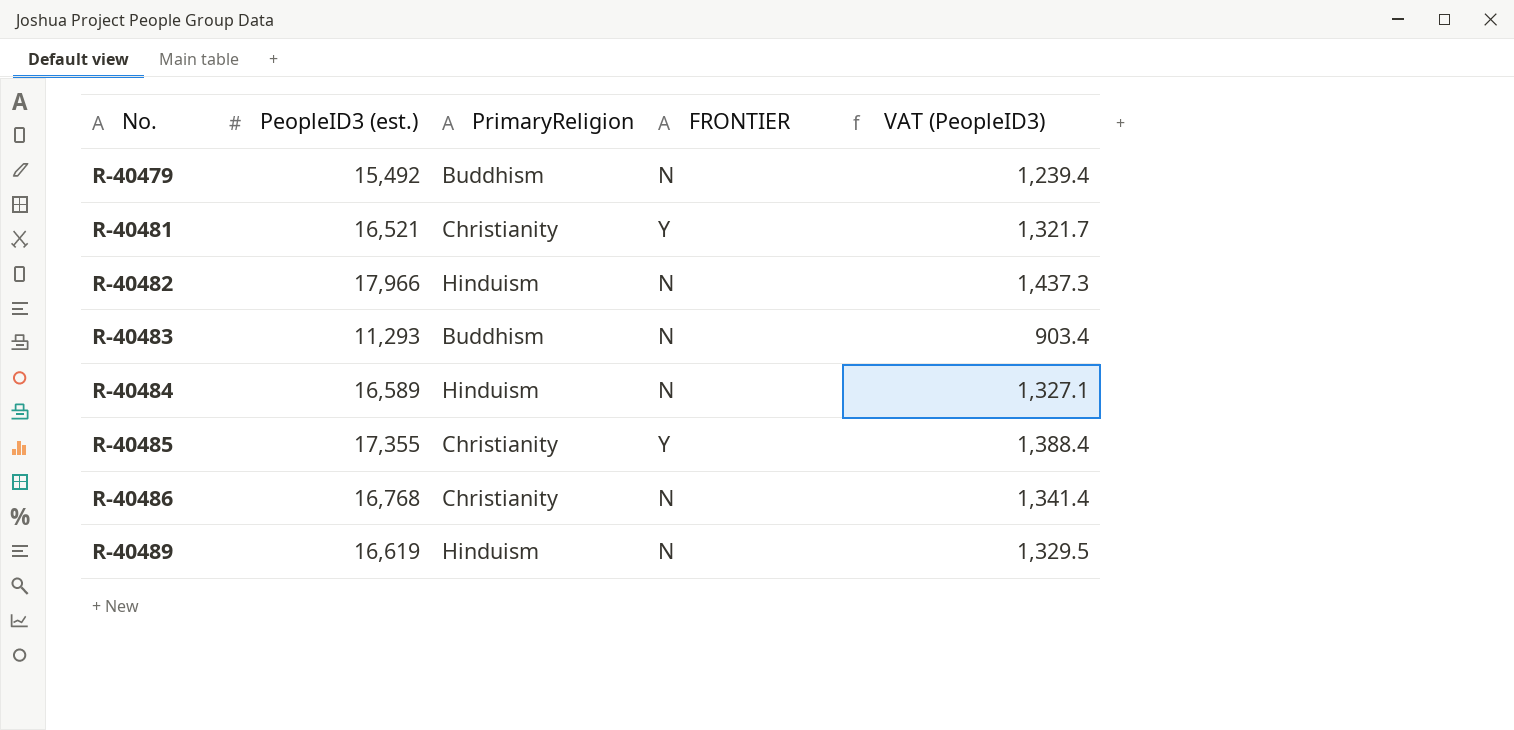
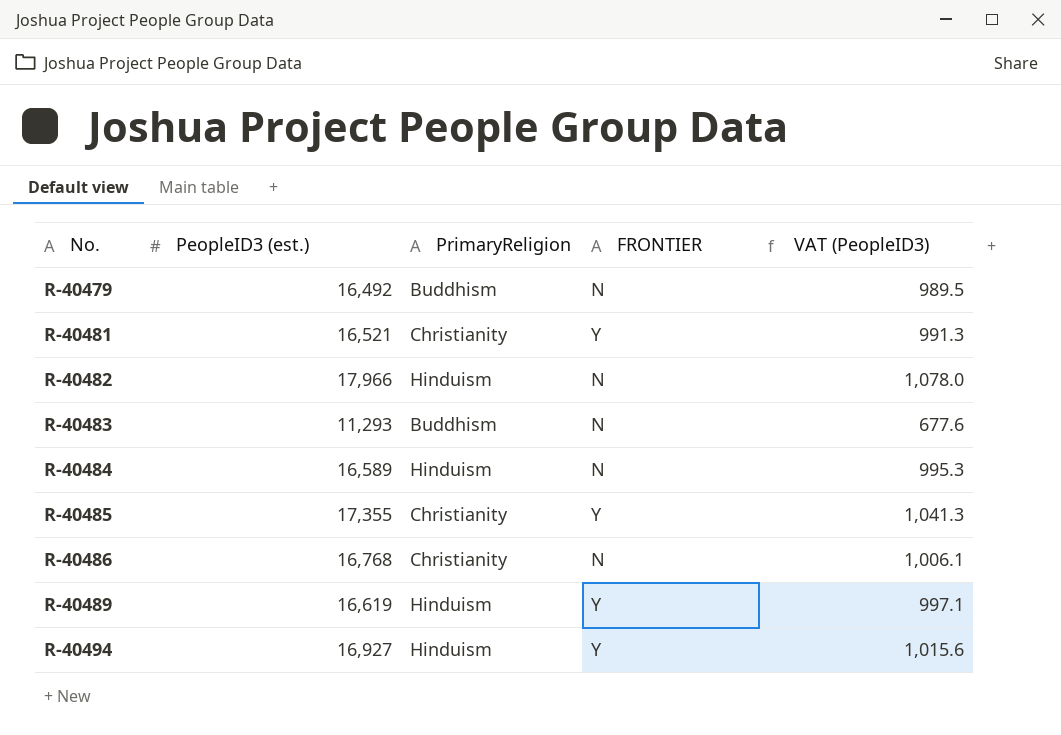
column VAT (PeopleID3) | formula: [PeopleID3 (est.)] * 0.08 -> [PeopleID3 (est.)] * 0.06
R-40479 | PeopleID3 (est.): 15,492 -> 16,492
R-40489 | FRONTIER: N -> Y
row R-40494: none -> 16,927 | Hinduism | Y | 1,015.6

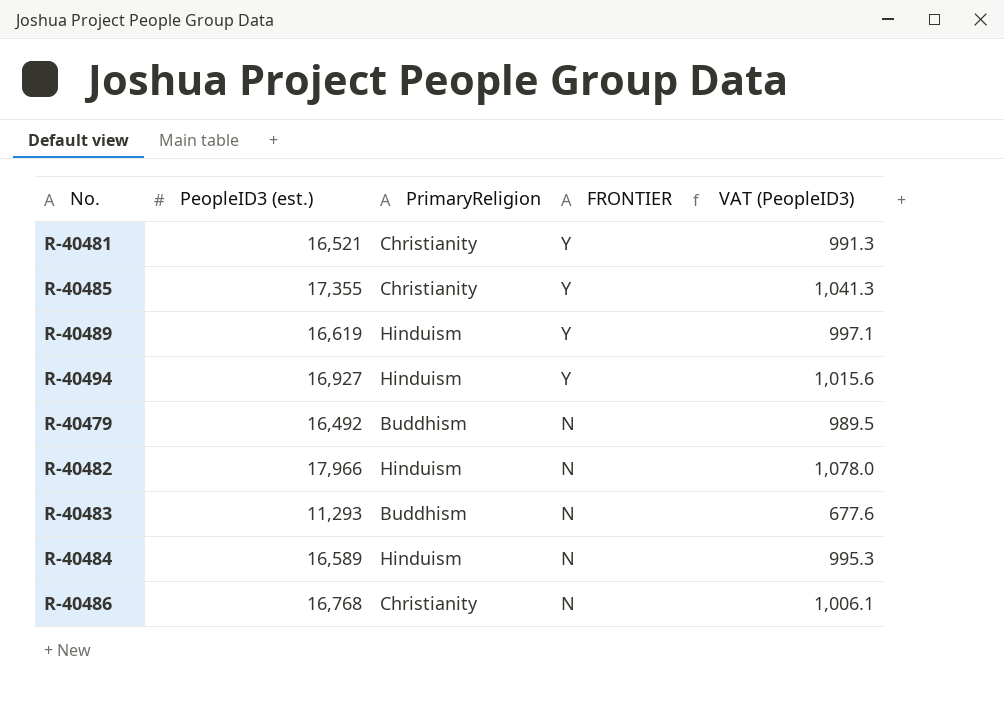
row order: No. ascending -> FRONTIER descending

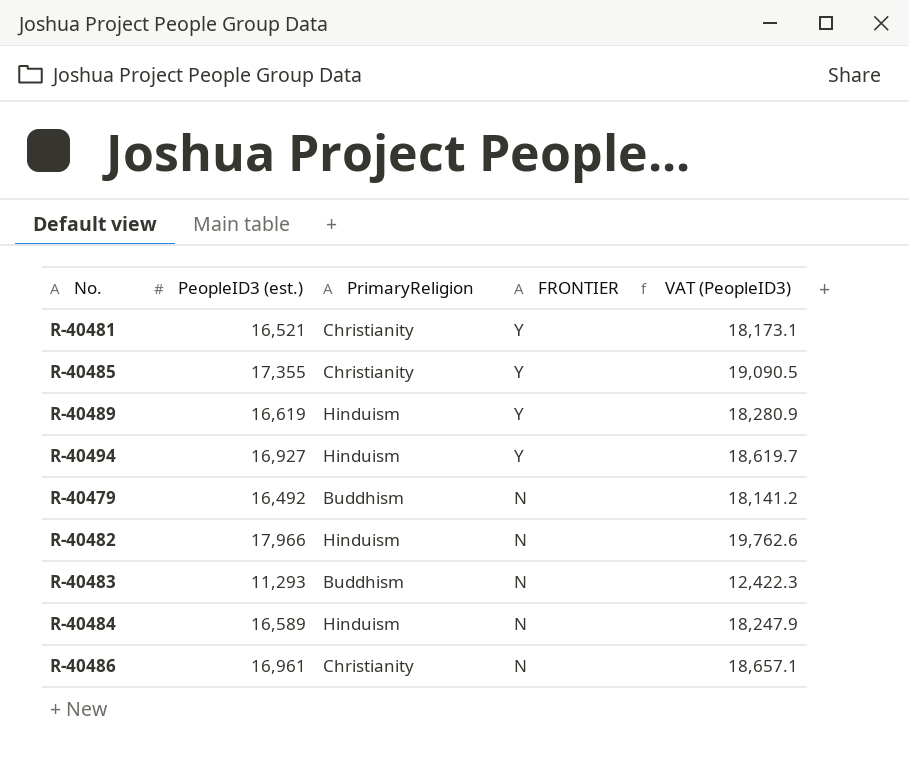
column VAT (PeopleID3) | formula: [PeopleID3 (est.)] * 0.06 -> [PeopleID3 (est.)] * 1.1
R-40486 | PeopleID3 (est.): 16,768 -> 16,961

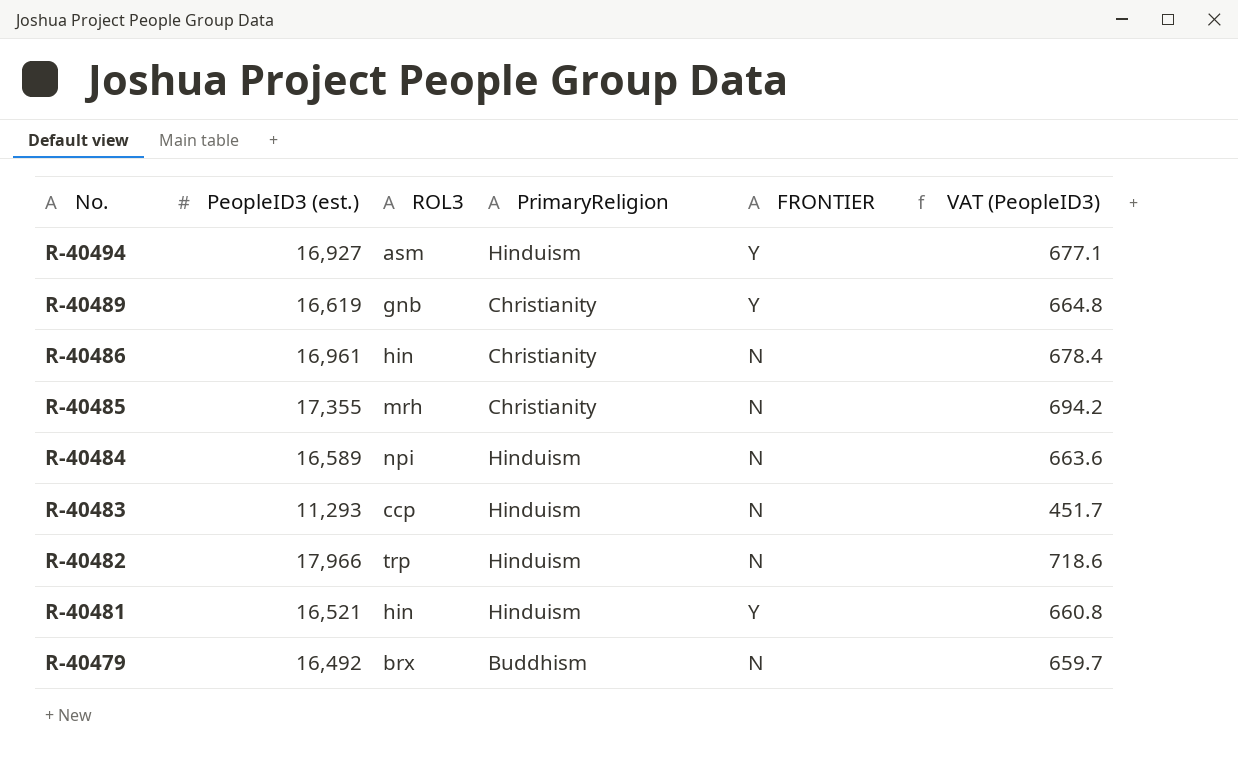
row order: FRONTIER descending -> No. descending
column ROL3 | position: none -> 3
column VAT (PeopleID3) | formula: [PeopleID3 (est.)] * 1.1 -> [PeopleID3 (est.)] * 0.04
R-40489 | PrimaryReligion: Hinduism -> Christianity
R-40485 | FRONTIER: Y -> N
R-40483 | PrimaryReligion: Buddhism -> Hinduism
R-40481 | PrimaryReligion: Christianity -> Hinduism

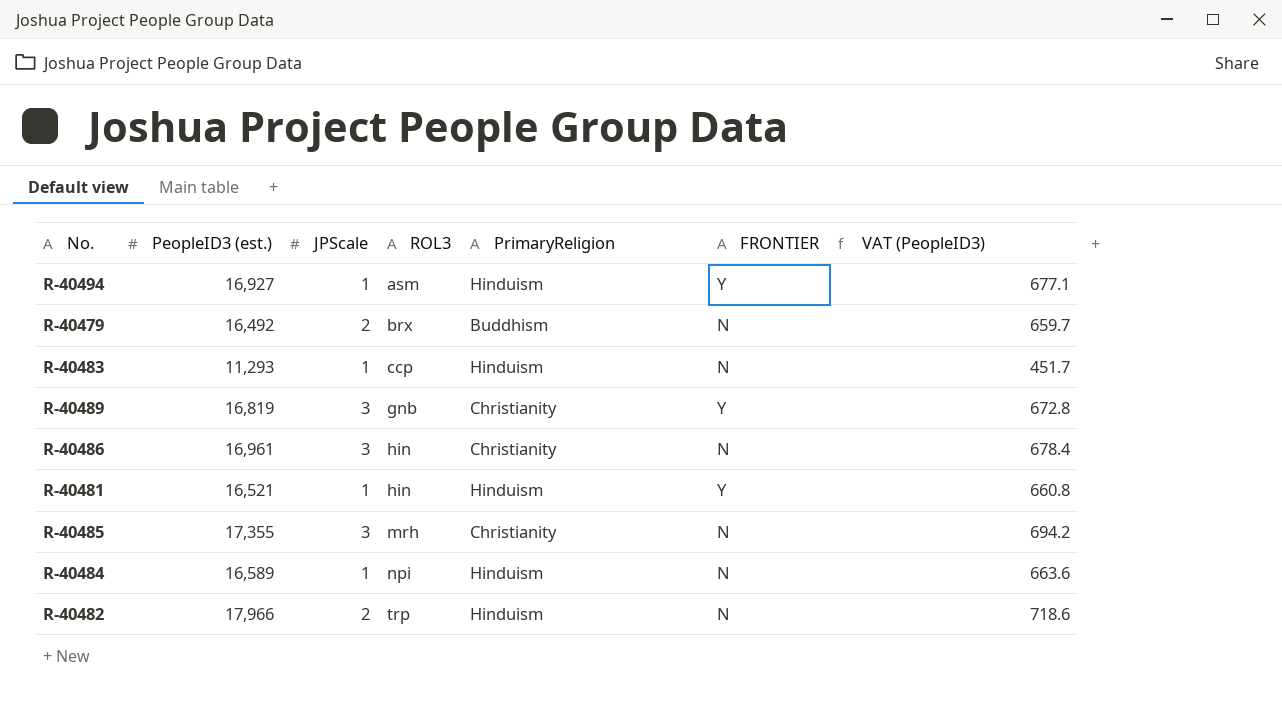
row order: No. descending -> ROL3 ascending
column JPScale | position: none -> 3
R-40489 | PeopleID3 (est.): 16,619 -> 16,819
R-40489 | VAT (PeopleID3): 664.8 -> 672.8

